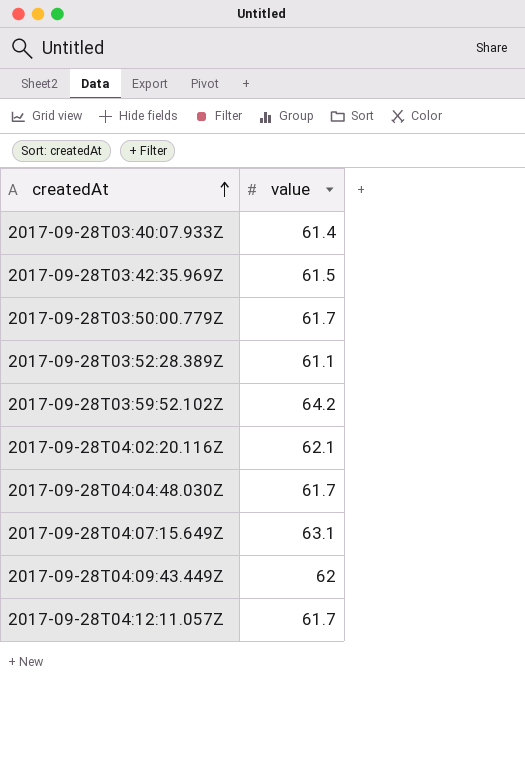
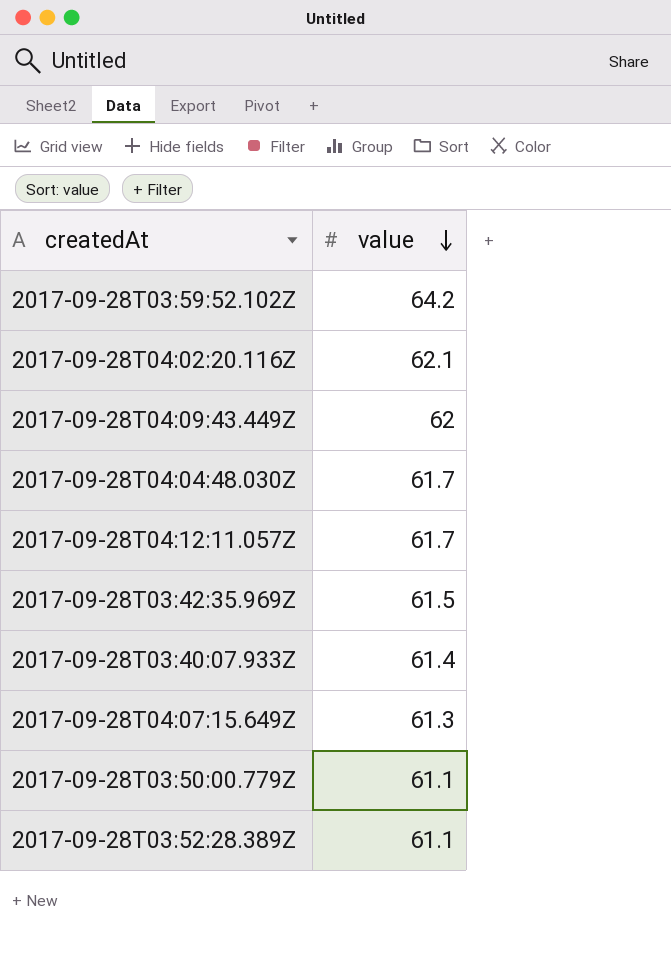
row order: createdAt ascending -> value descending
2017-09-28T04:07:15.649Z | value: 63.1 -> 61.3
2017-09-28T03:50:00.779Z | value: 61.7 -> 61.1

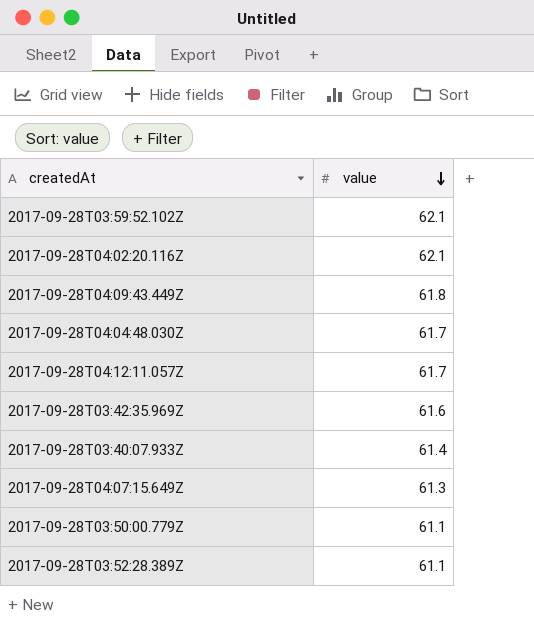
2017-09-28T03:59:52.102Z | value: 64.2 -> 62.1
2017-09-28T04:09:43.449Z | value: 62 -> 61.8
2017-09-28T03:42:35.969Z | value: 61.5 -> 61.6

